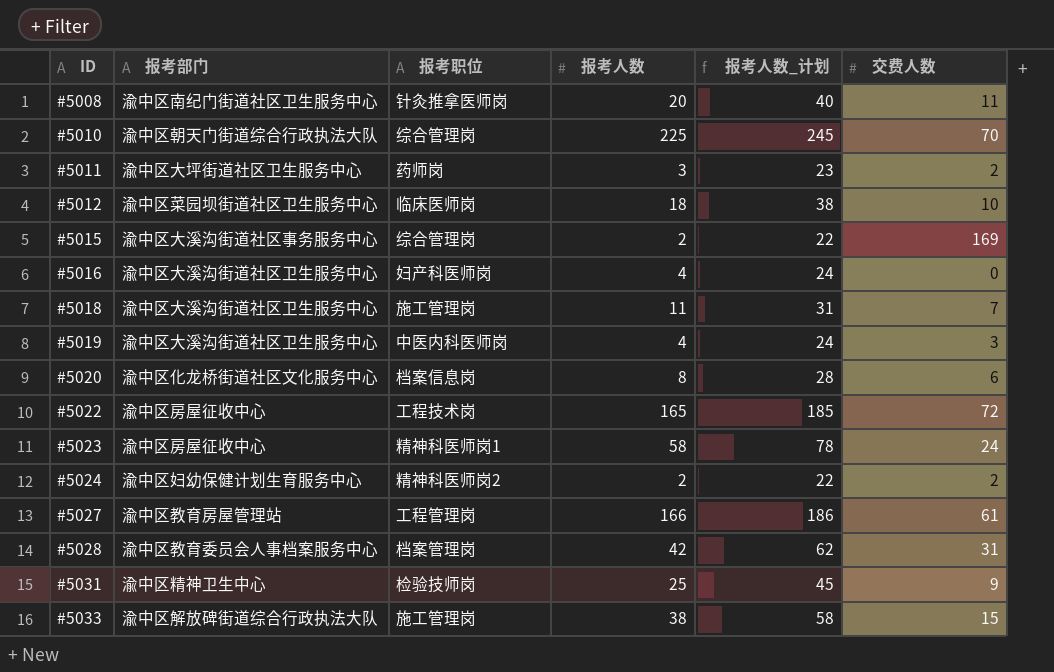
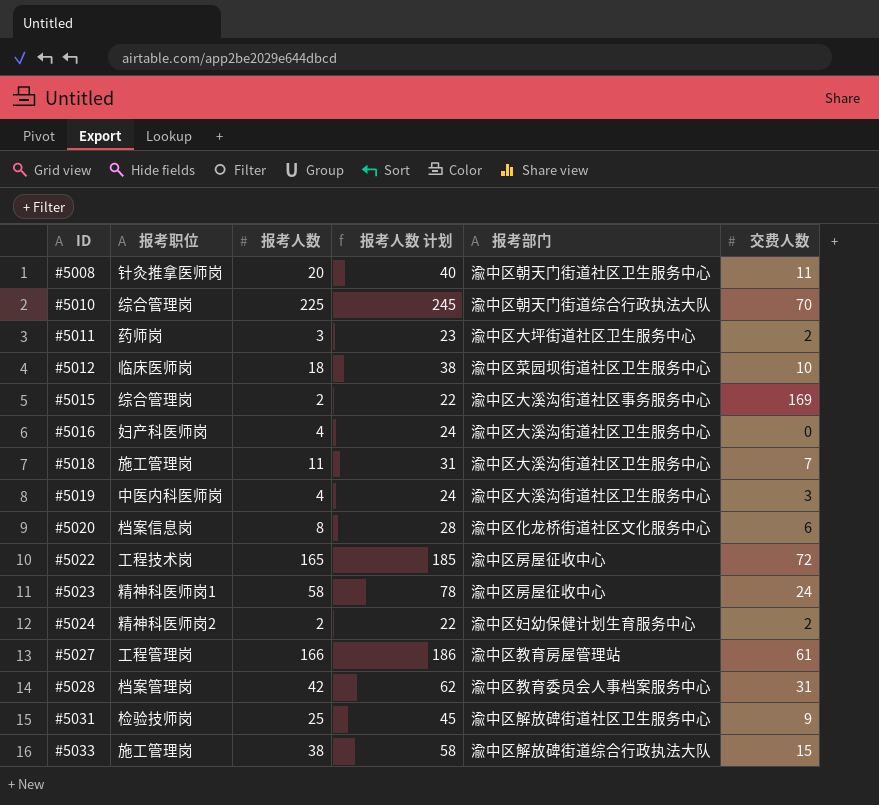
column name: 报考人数_计划 -> 报考人数 计划
column 报考部门 | position: 2 -> 5
#5008 | 报考部门: 渝中区南纪门街道社区卫生服务中心 -> 渝中区朝天门街道社区卫生服务中心
#5031 | 报考部门: 渝中区精神卫生中心 -> 渝中区解放碑街道社区卫生服务中心

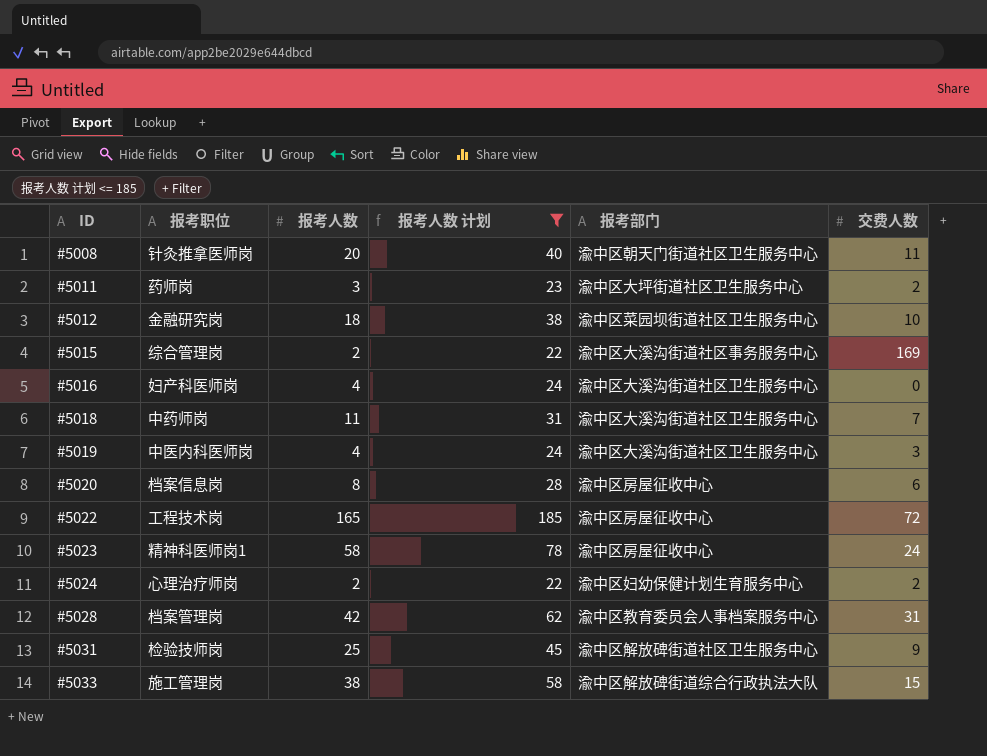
filter: none -> 报考人数 计划 <= 185
#5012 | 报考职位: 临床医师岗 -> 金融研究岗
#5018 | 报考职位: 施工管理岗 -> 中药师岗
#5020 | 报考部门: 渝中区化龙桥街道社区文化服务中心 -> 渝中区房屋征收中心
#5024 | 报考职位: 精神科医师岗2 -> 心理治疗师岗

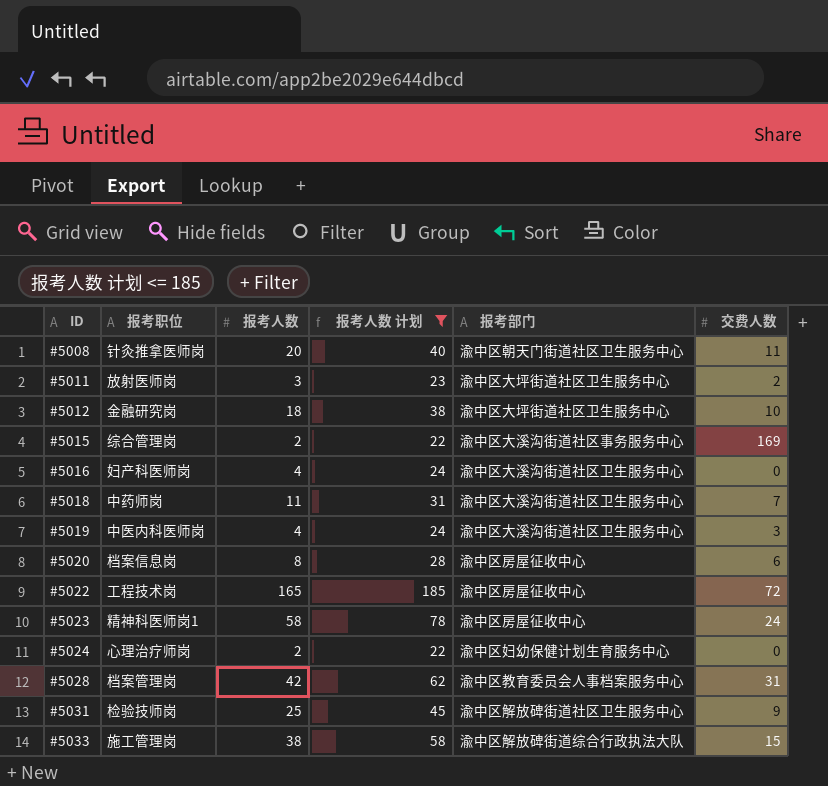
#5011 | 报考职位: 药师岗 -> 放射医师岗
#5012 | 报考部门: 渝中区菜园坝街道社区卫生服务中心 -> 渝中区大坪街道社区卫生服务中心
#5024 | 交费人数: 2 -> 0

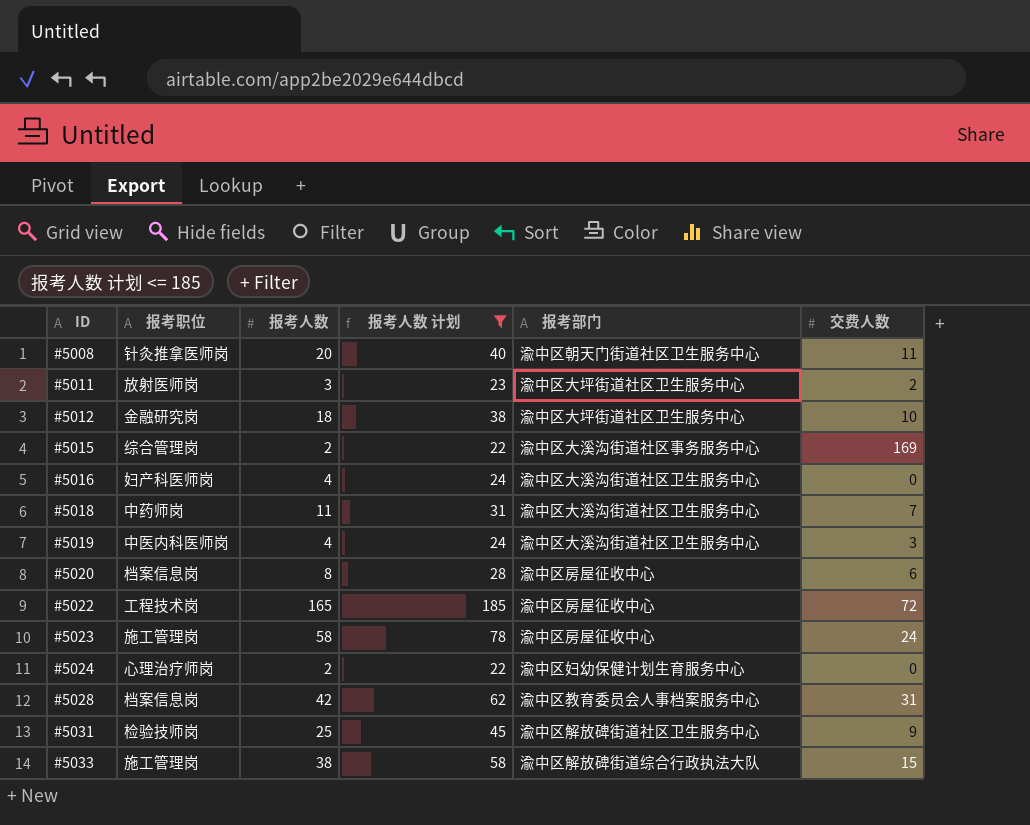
#5023 | 报考职位: 精神科医师岗1 -> 施工管理岗
#5028 | 报考职位: 档案管理岗 -> 档案信息岗

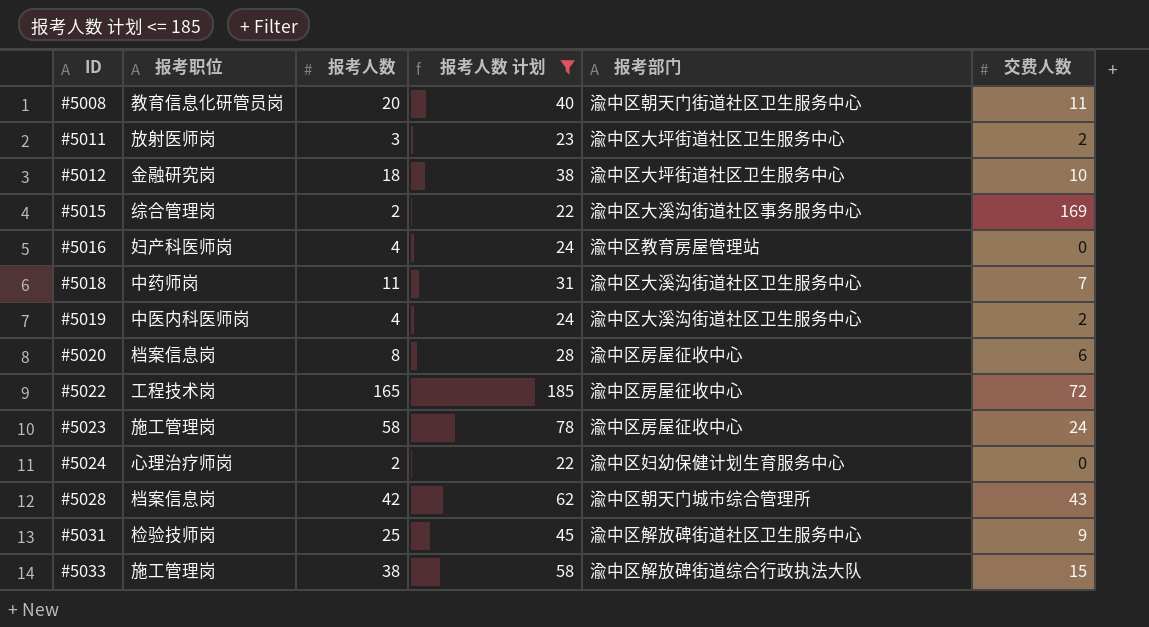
#5008 | 报考职位: 针灸推拿医师岗 -> 教育信息化研管员岗
#5016 | 报考部门: 渝中区大溪沟街道社区卫生服务中心 -> 渝中区教育房屋管理站
#5019 | 交费人数: 3 -> 2
#5028 | 报考部门: 渝中区教育委员会人事档案服务中心 -> 渝中区朝天门城市综合管理所
#5028 | 交费人数: 31 -> 43

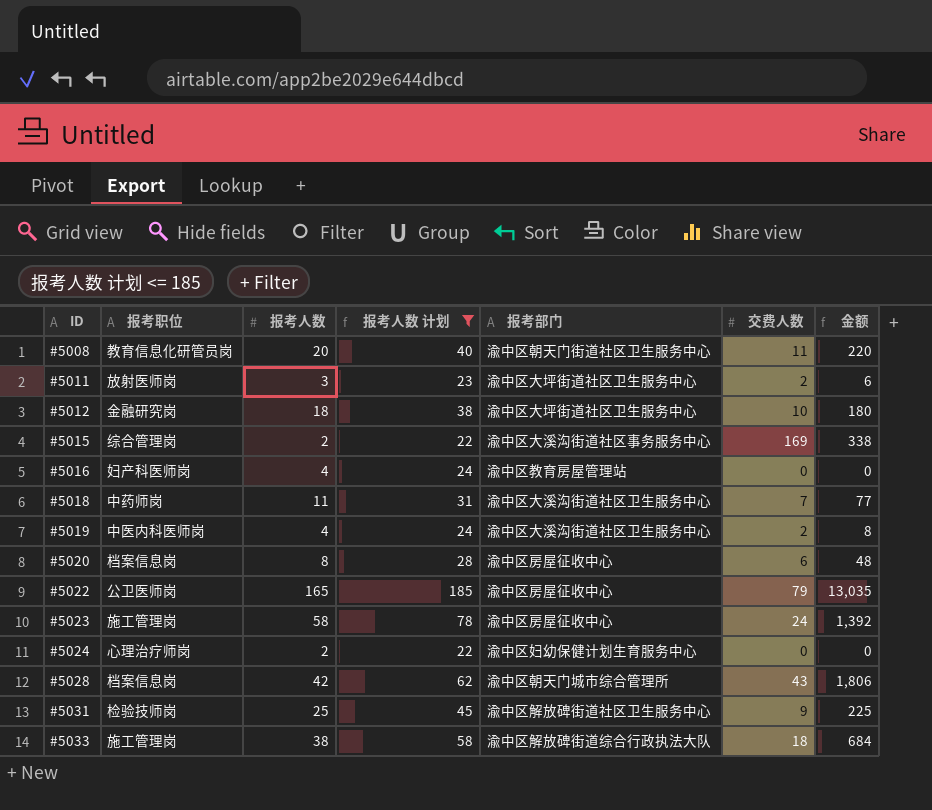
column 金额 | formula: none -> [报考人数] * [交费人数]
#5022 | 报考职位: 工程技术岗 -> 公卫医师岗
#5022 | 交费人数: 72 -> 79
#5033 | 交费人数: 15 -> 18

